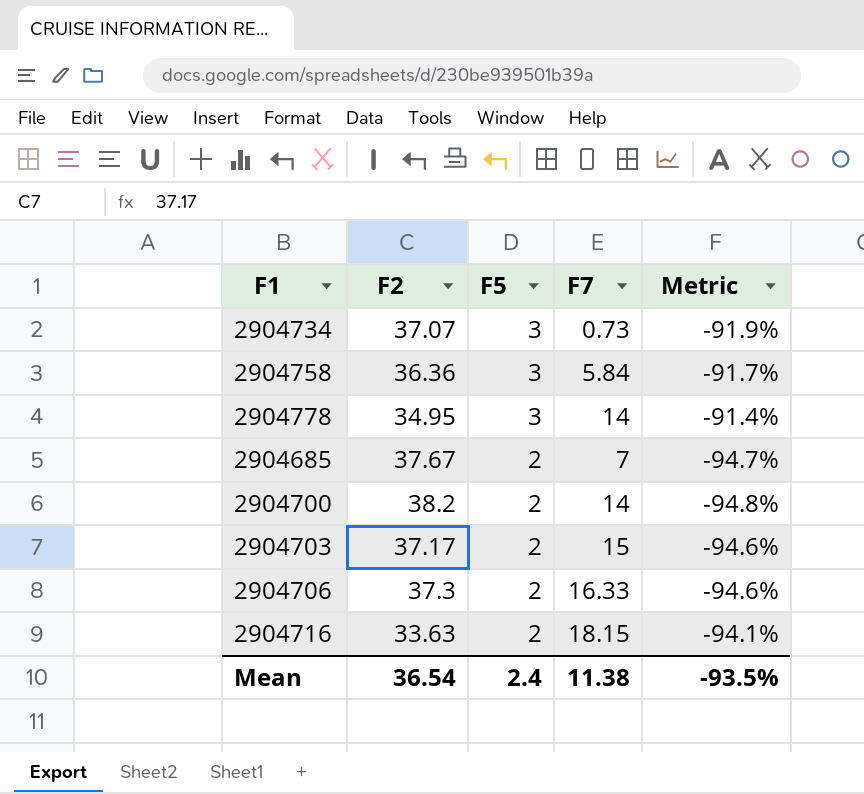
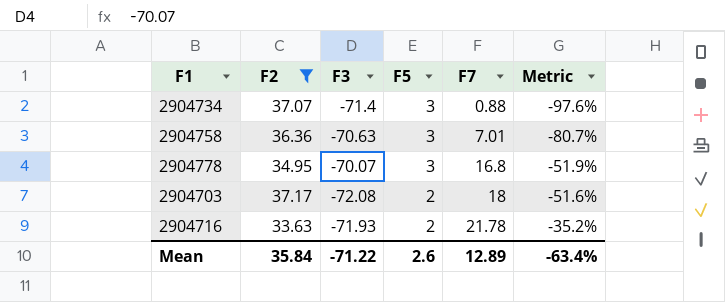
filter: none -> F2 <= 37.17
column F3 | position: none -> 3
column Metric | formula: ([F5] - [F2]) / [F2] -> ([F7] - [F2]) / [F2]
2904734 | F7: 0.73 -> 0.88
2904758 | F7: 5.84 -> 7.01
2904778 | F7: 14 -> 16.8
2904703 | F7: 15 -> 18
2904716 | F7: 18.15 -> 21.78
Mean | F2: 36.54 -> 35.84
Mean | F5: 2.4 -> 2.6
Mean | F7: 11.38 -> 12.89
Mean | Metric: -93.5% -> -63.4%

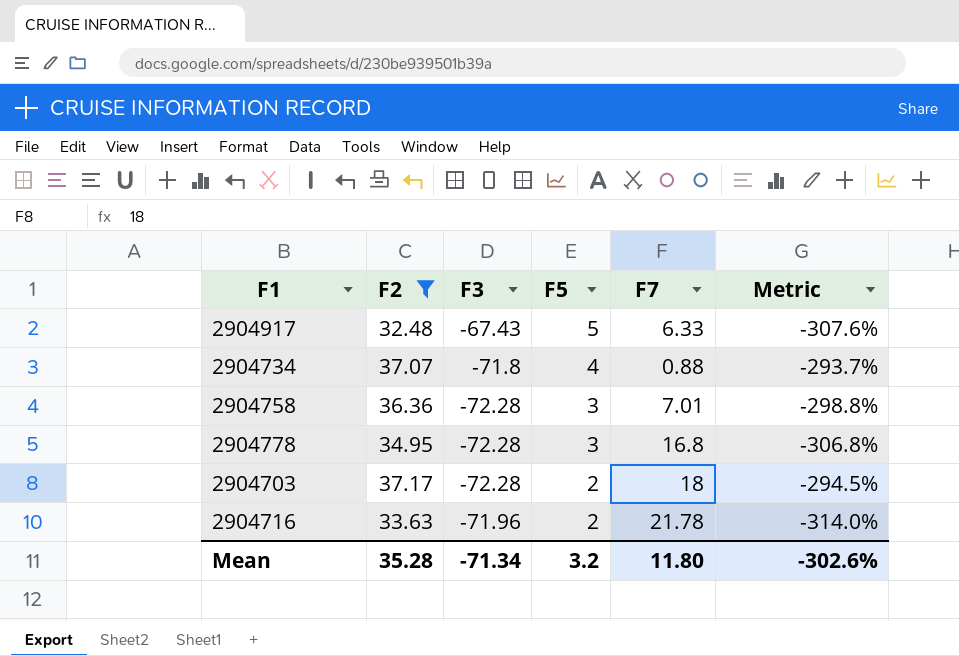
column Metric | formula: ([F7] - [F2]) / [F2] -> ([F3] - [F2]) / [F2]
row 2904917: none -> 32.48 | -67.43 | 5 | 6.33 | -307.6%
2904734 | F3: -71.4 -> -71.8
2904734 | F5: 3 -> 4
2904758 | F3: -70.63 -> -72.28
2904778 | F3: -70.07 -> -72.28
2904703 | F3: -72.08 -> -72.28
2904716 | F3: -71.93 -> -71.96
Mean | F2: 35.84 -> 35.28
Mean | F3: -71.22 -> -71.34
Mean | F5: 2.6 -> 3.2
Mean | F7: 12.89 -> 11.80
Mean | Metric: -63.4% -> -302.6%

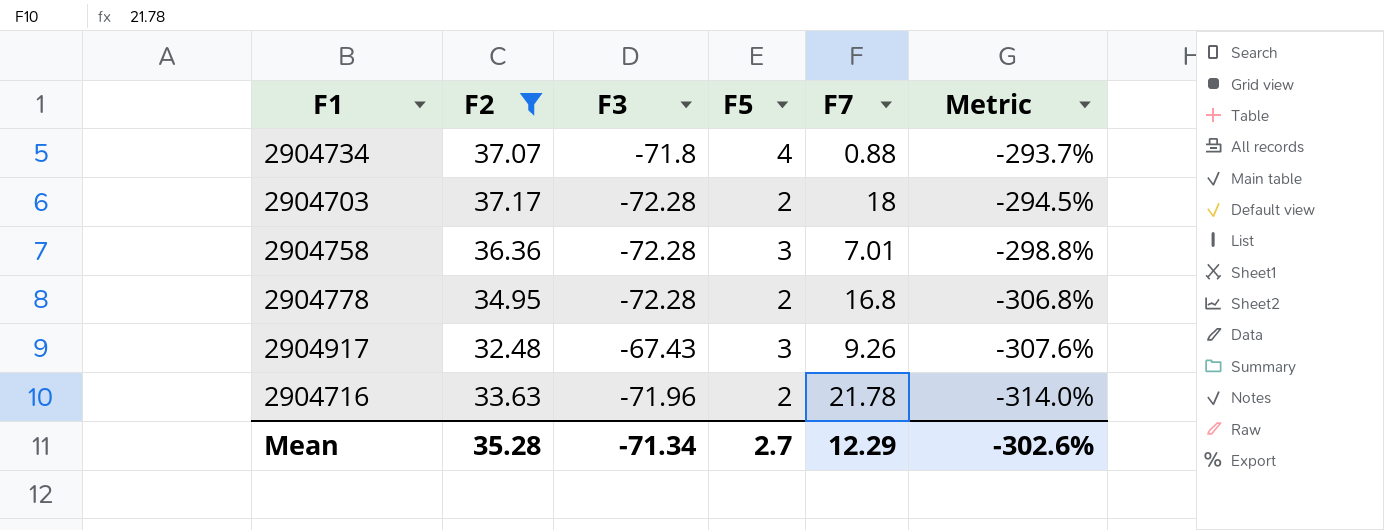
row order: F5 descending -> Metric descending
2904778 | F5: 3 -> 2
2904917 | F5: 5 -> 3
2904917 | F7: 6.33 -> 9.26
Mean | F5: 3.2 -> 2.7
Mean | F7: 11.80 -> 12.29

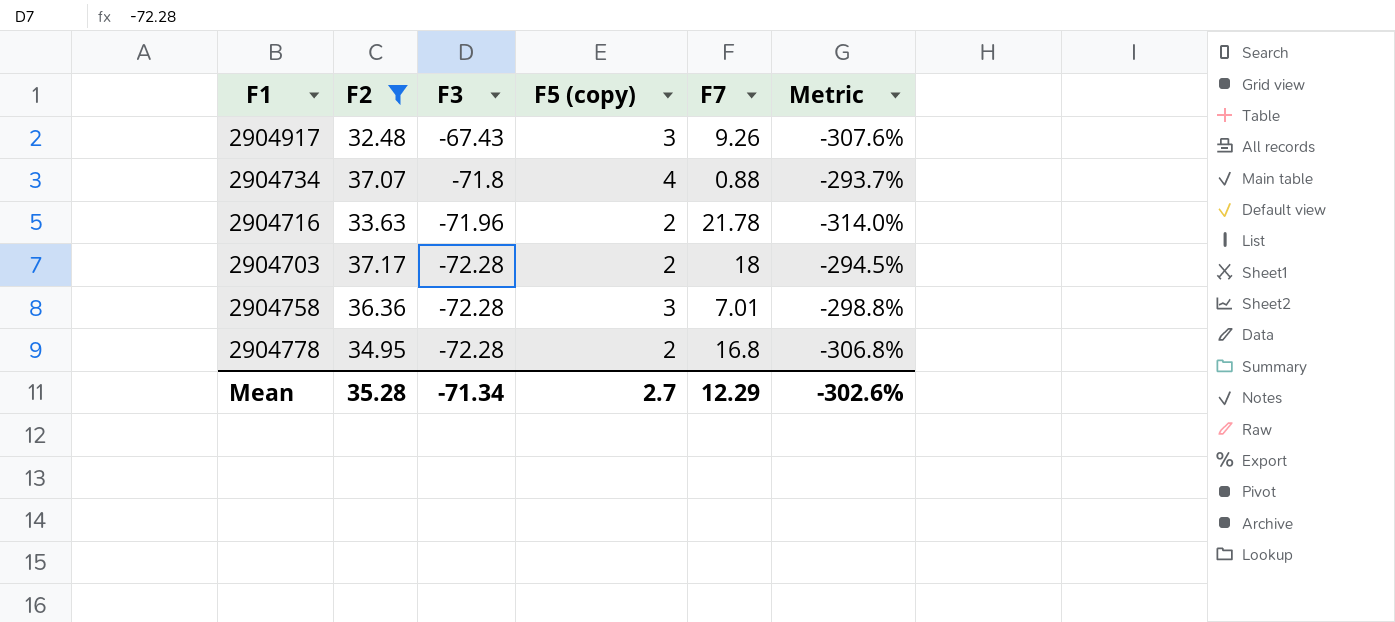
row order: Metric descending -> F3 descending
column name: F5 -> F5 (copy)

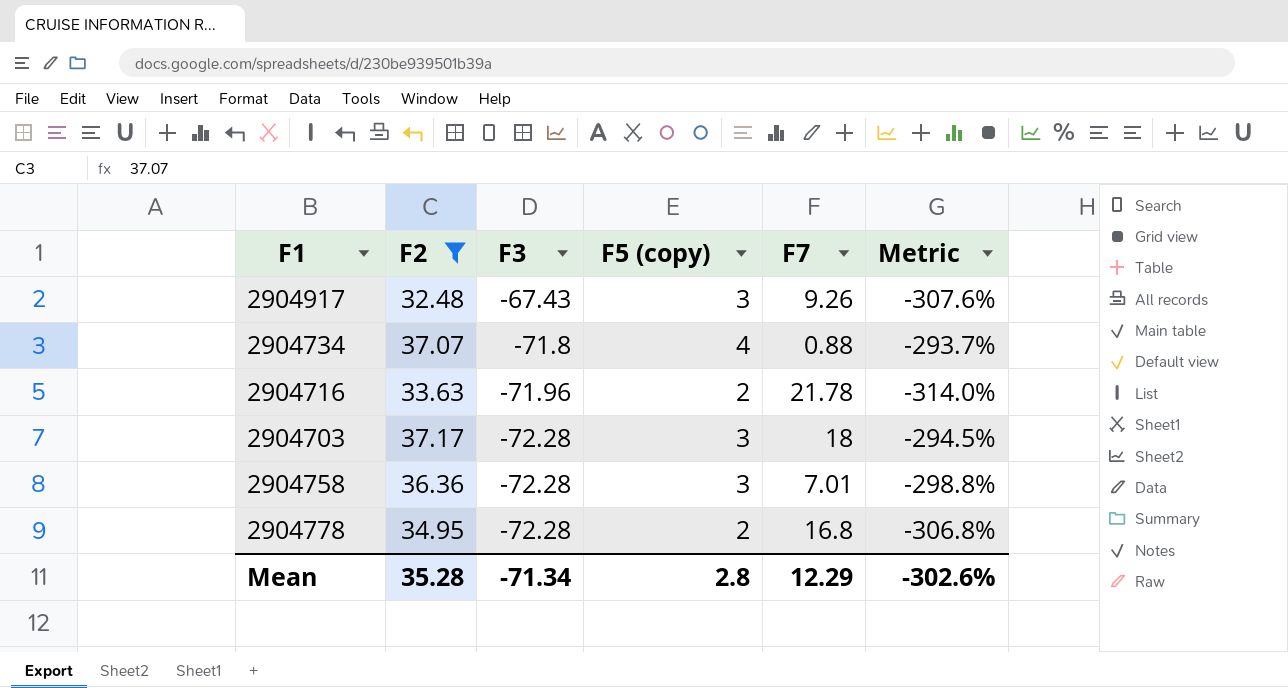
2904703 | F5 (copy): 2 -> 3
Mean | F5 (copy): 2.7 -> 2.8

